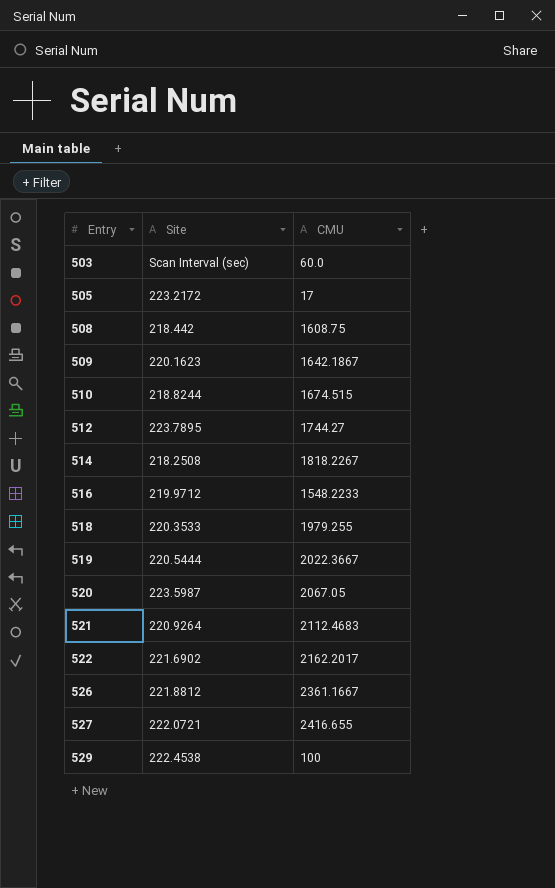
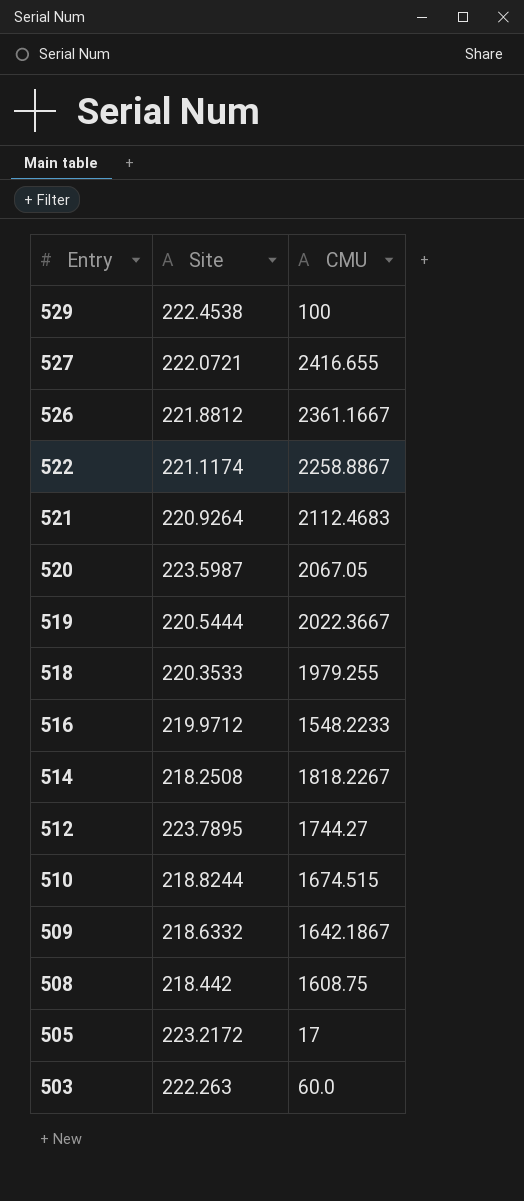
row order: Entry ascending -> Entry descending
522 | Site: 221.6902 -> 221.1174
522 | CMU: 2162.2017 -> 2258.8867
509 | Site: 220.1623 -> 218.6332
503 | Site: Scan Interval (sec) -> 222.263

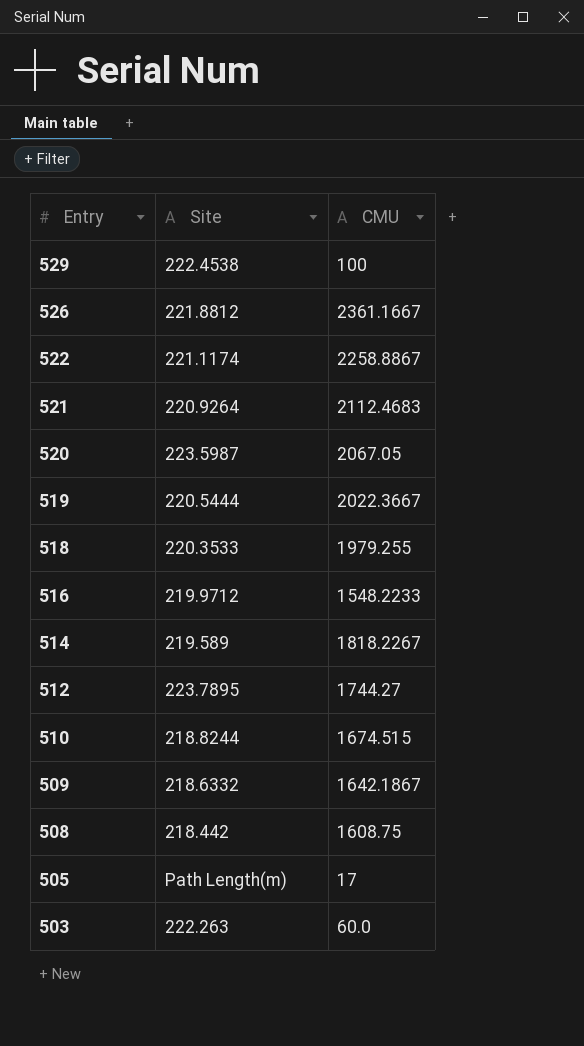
row 527: 222.0721 | 2416.655 -> none
514 | Site: 218.2508 -> 219.589
505 | Site: 223.2172 -> Path Length(m)

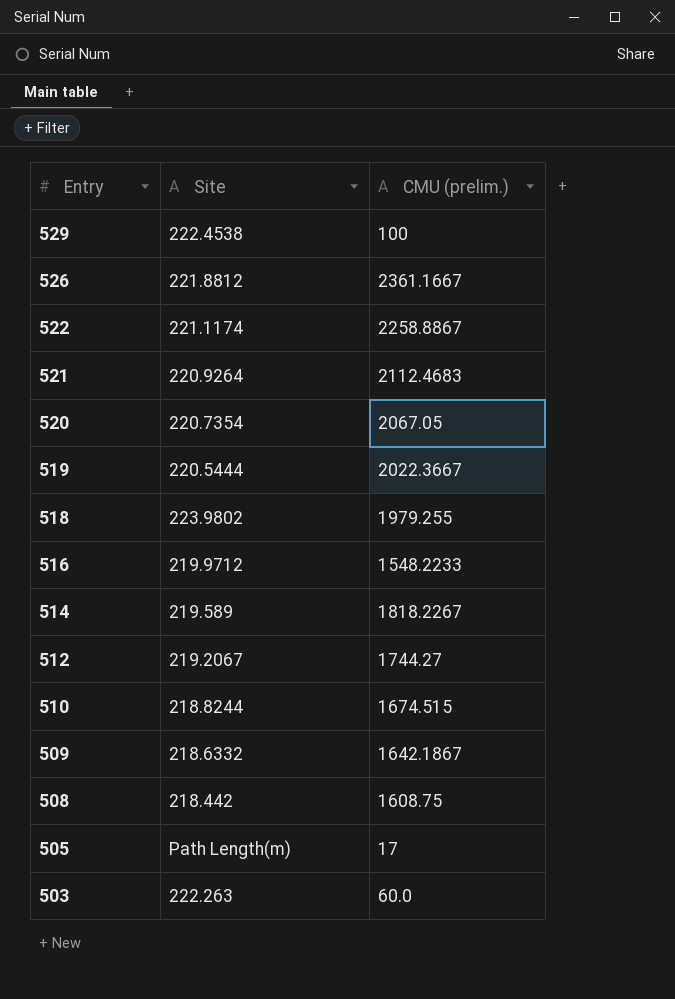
column name: CMU -> CMU (prelim.)
520 | Site: 223.5987 -> 220.7354
518 | Site: 220.3533 -> 223.9802
512 | Site: 223.7895 -> 219.2067

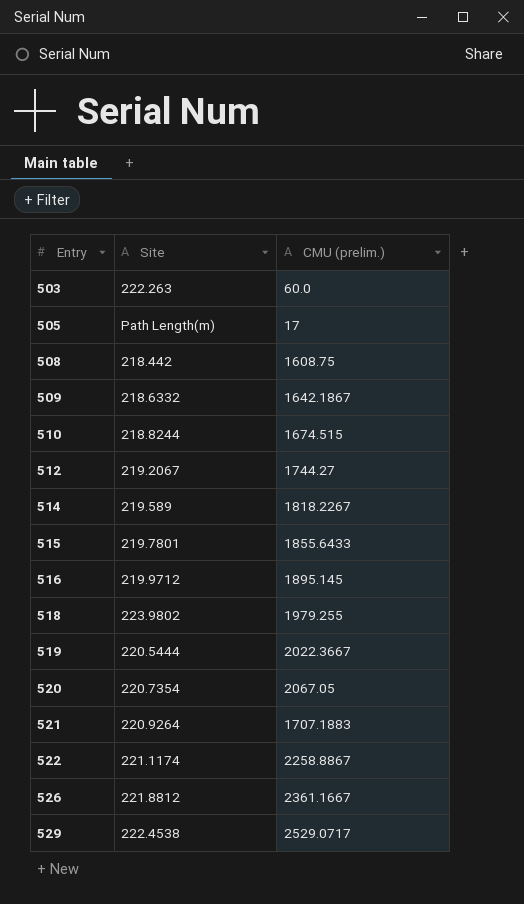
row order: Entry descending -> Entry ascending
row 515: none -> 219.7801 | 1855.6433
516 | CMU (prelim.): 1548.2233 -> 1895.145
521 | CMU (prelim.): 2112.4683 -> 1707.1883
529 | CMU (prelim.): 100 -> 2529.0717

